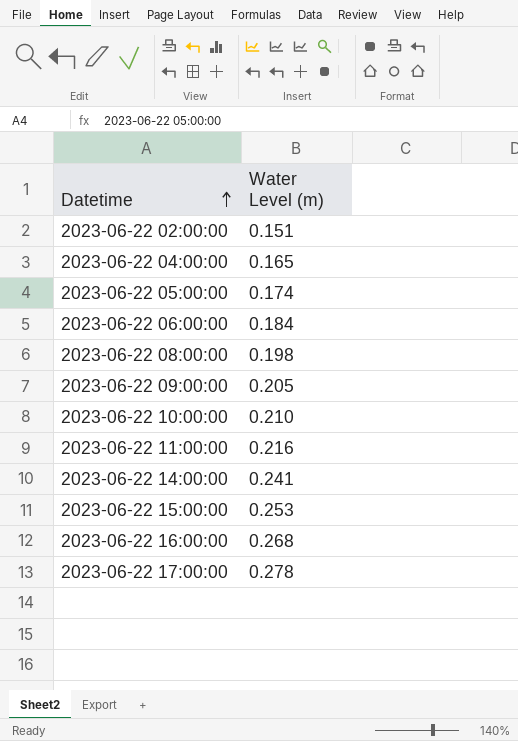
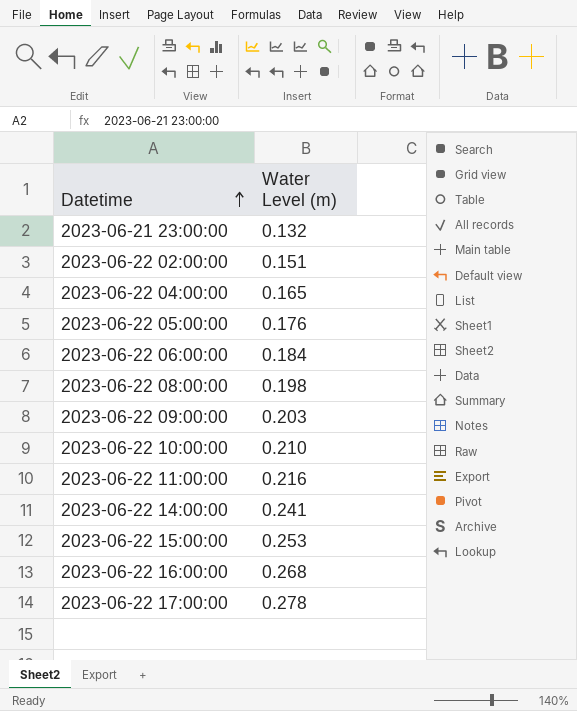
row 2023-06-21 23:00:00: none -> 0.132
2023-06-22 05:00:00 | Water Level (m): 0.174 -> 0.176
2023-06-22 09:00:00 | Water Level (m): 0.205 -> 0.203

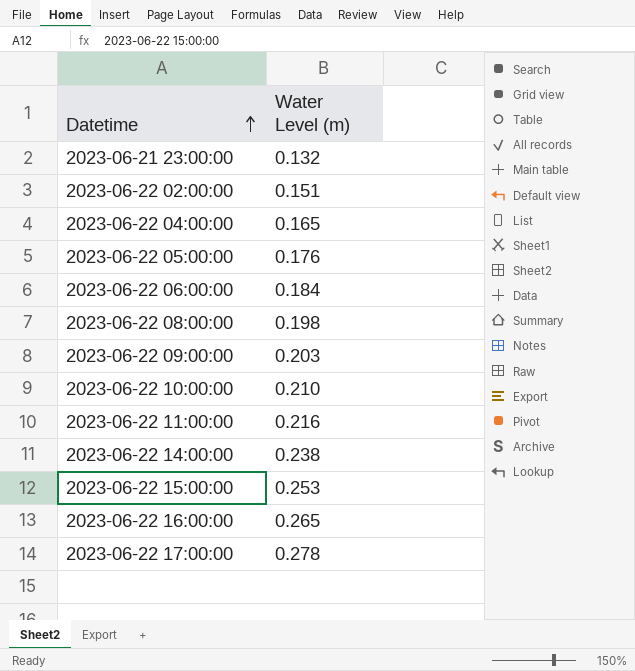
2023-06-22 14:00:00 | Water Level (m): 0.241 -> 0.238
2023-06-22 16:00:00 | Water Level (m): 0.268 -> 0.265

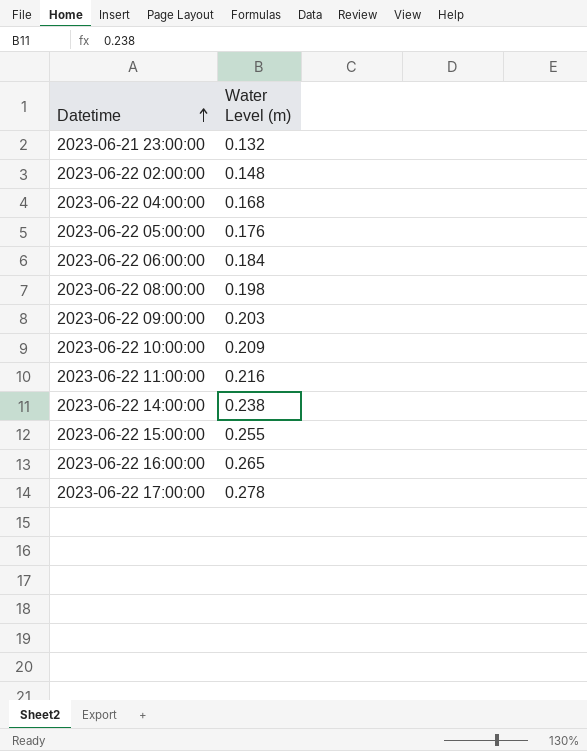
2023-06-22 02:00:00 | Water Level (m): 0.151 -> 0.148
2023-06-22 04:00:00 | Water Level (m): 0.165 -> 0.168
2023-06-22 10:00:00 | Water Level (m): 0.210 -> 0.209
2023-06-22 15:00:00 | Water Level (m): 0.253 -> 0.255

